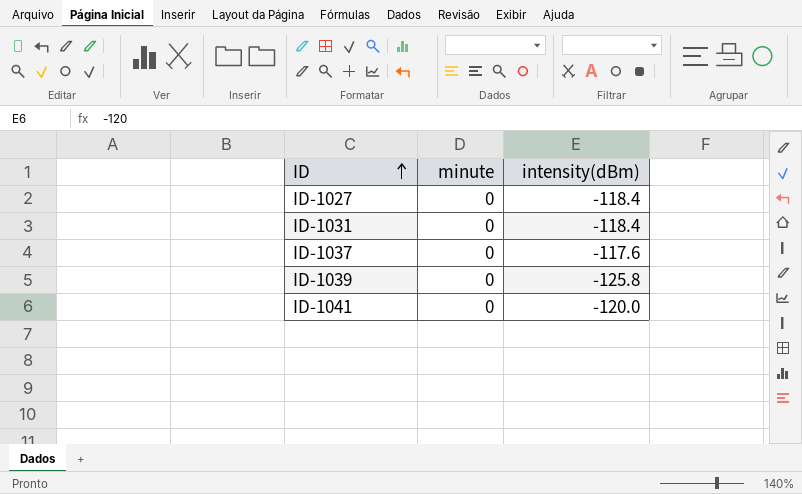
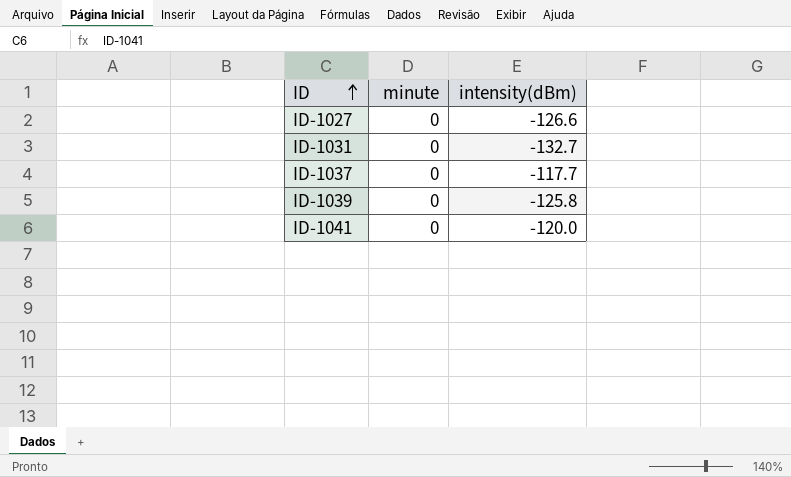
ID-1027 | intensity(dBm): -118.4 -> -126.6
ID-1031 | intensity(dBm): -118.4 -> -132.7
ID-1037 | intensity(dBm): -117.6 -> -117.7

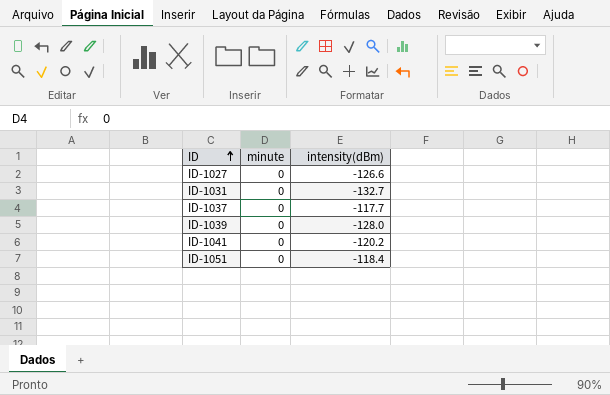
ID-1039 | intensity(dBm): -125.8 -> -128.0
ID-1041 | intensity(dBm): -120.0 -> -120.2
row ID-1051: none -> 0 | -118.4

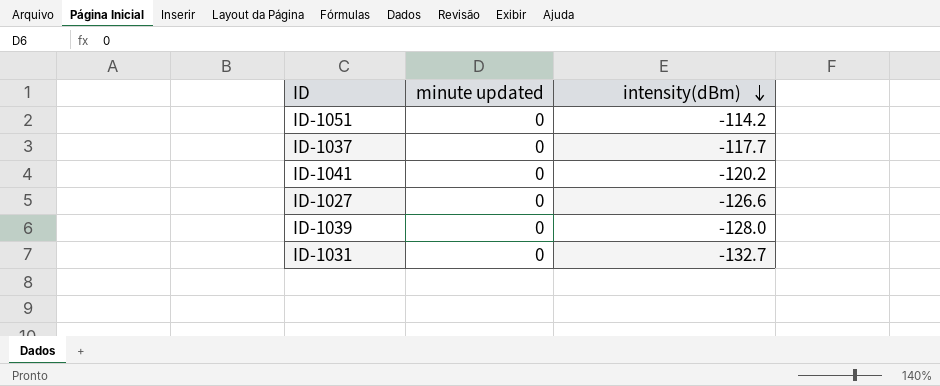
row order: ID ascending -> intensity(dBm) descending
column name: minute -> minute updated
ID-1051 | intensity(dBm): -118.4 -> -114.2

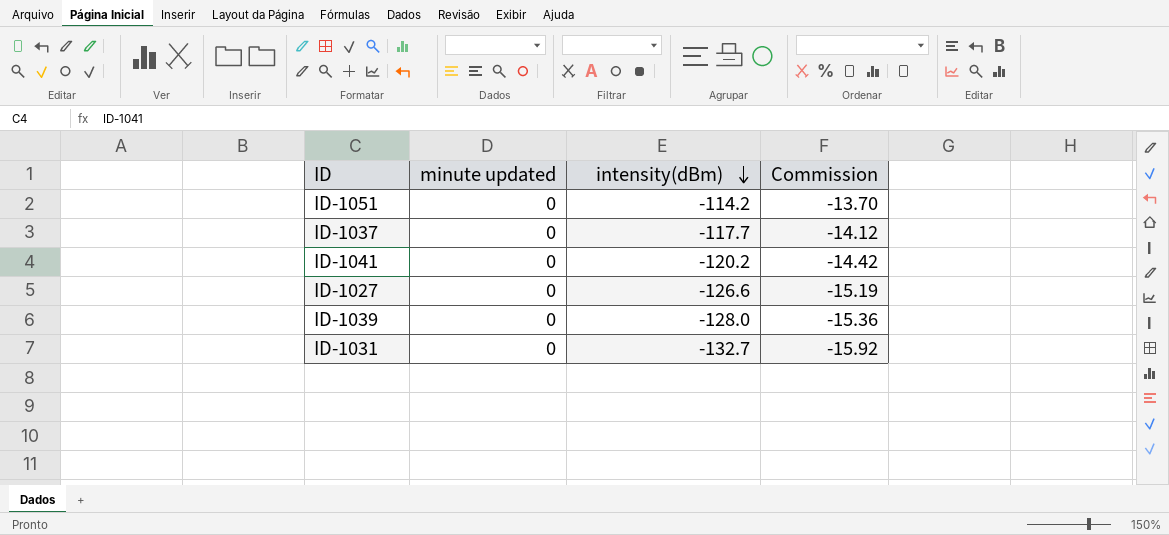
column Commission | formula: none -> [intensity(dBm)] * 0.12

